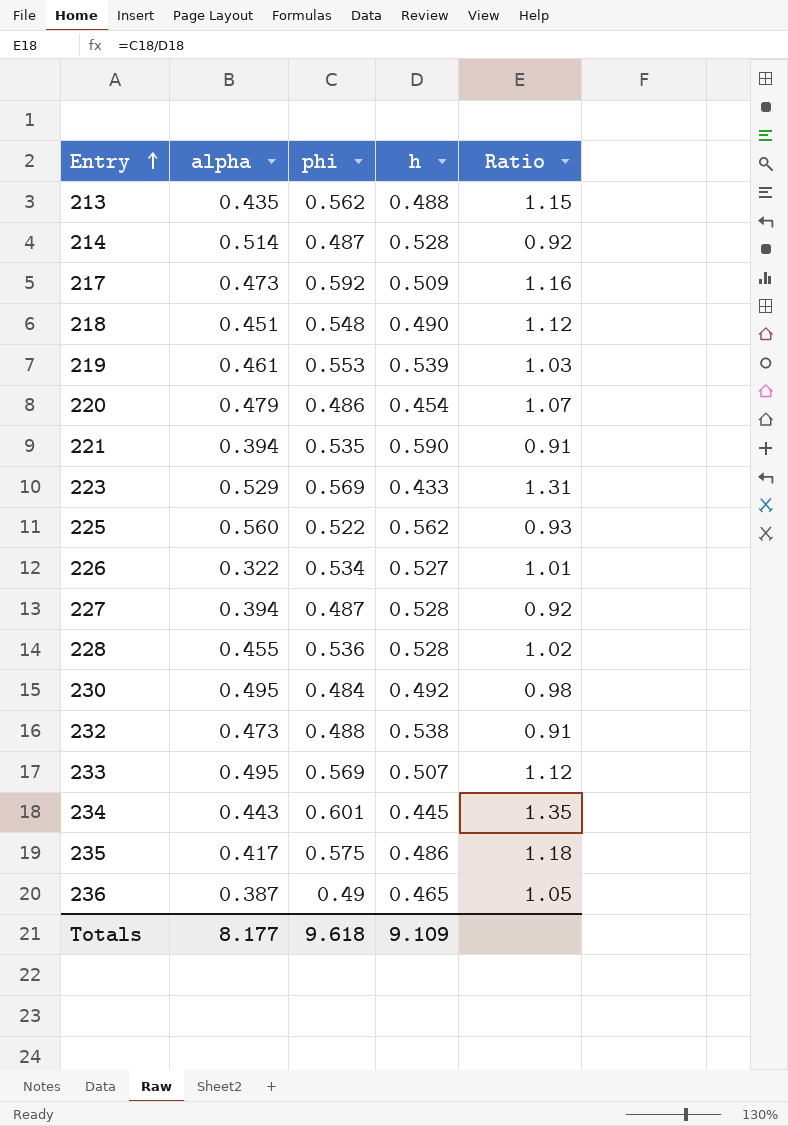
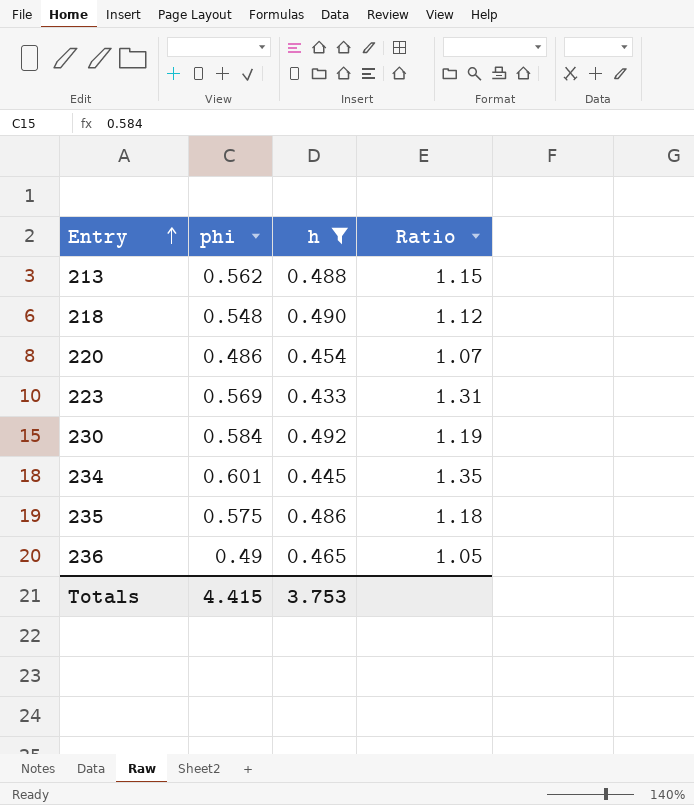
filter: none -> h <= 0.492
column alpha | position: 2 -> none
230 | phi: 0.484 -> 0.584
230 | Ratio: 0.98 -> 1.19
Totals | phi: 9.618 -> 4.415
Totals | h: 9.109 -> 3.753

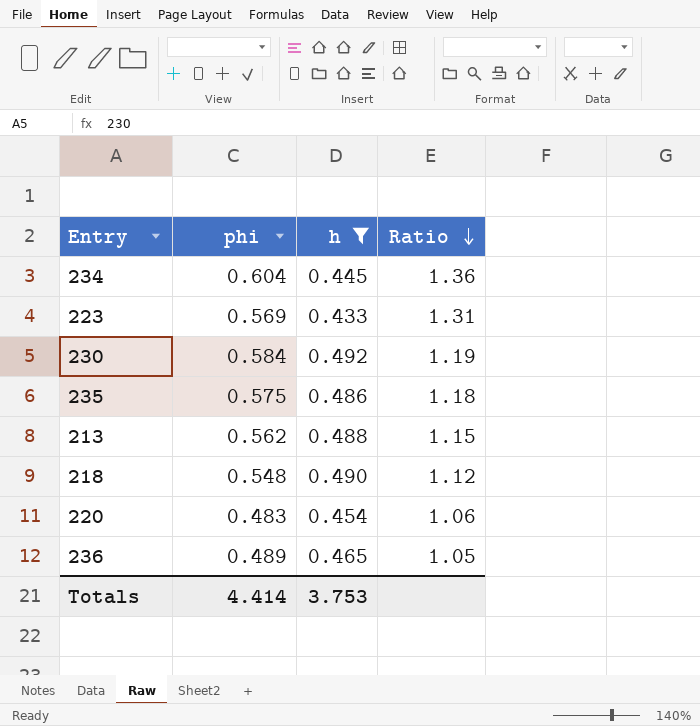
row order: Entry ascending -> Ratio descending
234 | phi: 0.601 -> 0.604
234 | Ratio: 1.35 -> 1.36
220 | phi: 0.486 -> 0.483
220 | Ratio: 1.07 -> 1.06
236 | phi: 0.49 -> 0.489
Totals | phi: 4.415 -> 4.414

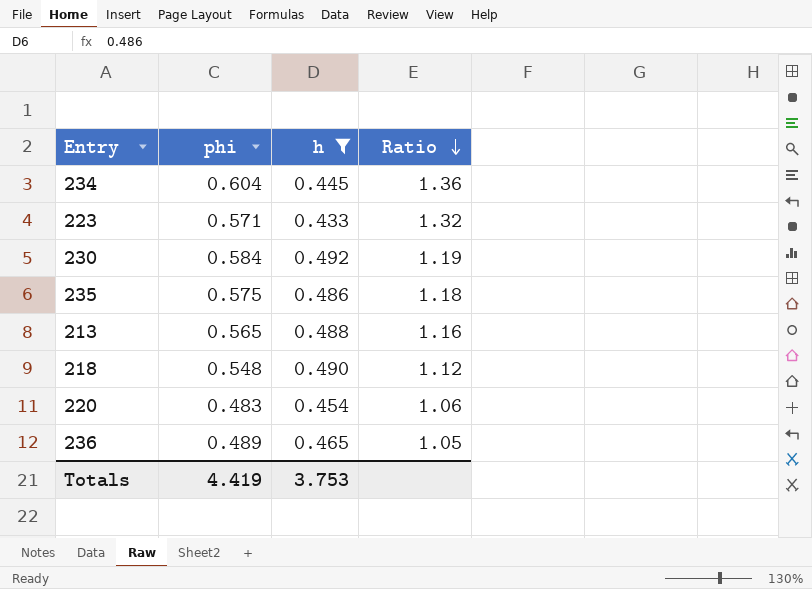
223 | phi: 0.569 -> 0.571
223 | Ratio: 1.31 -> 1.32
213 | phi: 0.562 -> 0.565
213 | Ratio: 1.15 -> 1.16
Totals | phi: 4.414 -> 4.419

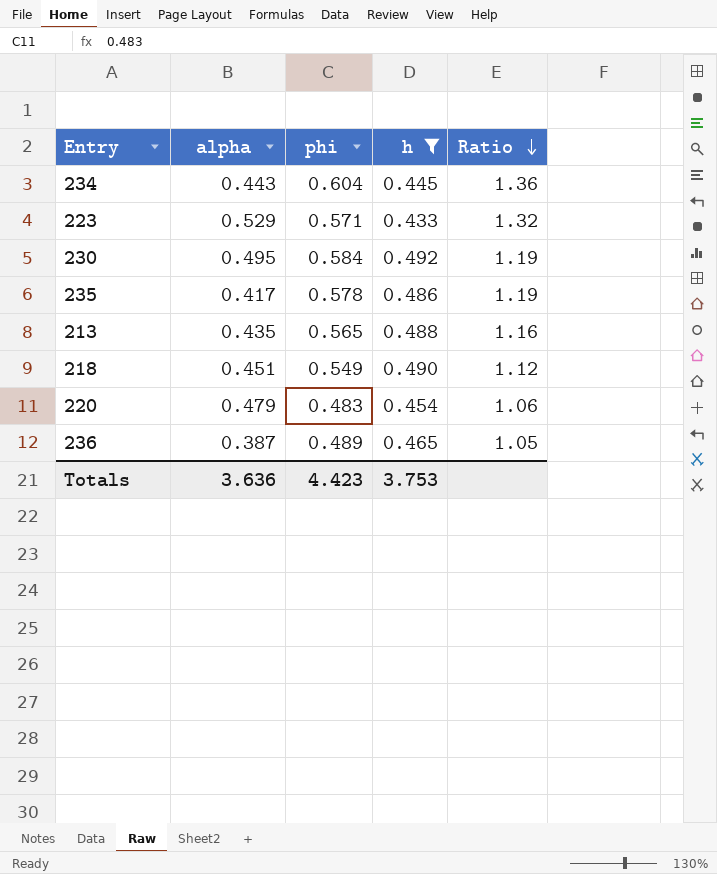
column alpha | position: none -> 2
235 | phi: 0.575 -> 0.578
235 | Ratio: 1.18 -> 1.19
218 | phi: 0.548 -> 0.549
Totals | phi: 4.419 -> 4.423

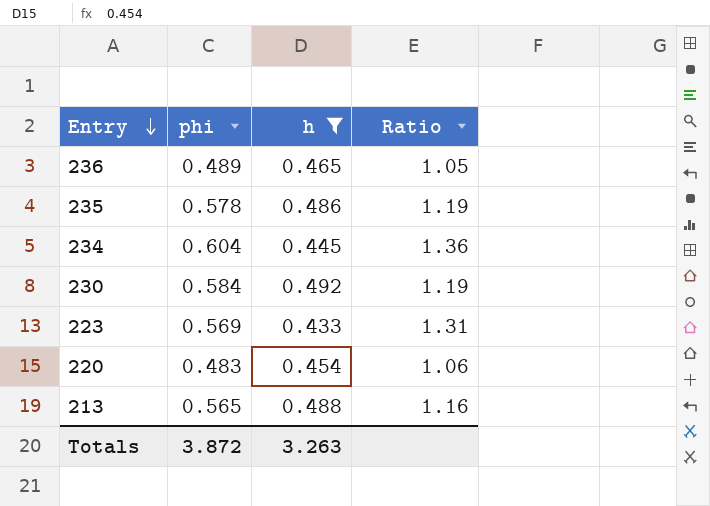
row order: Ratio descending -> Entry descending
column alpha | position: 2 -> none
row 218: 0.451 | 0.549 | 0.490 | 1.12 -> none
223 | phi: 0.571 -> 0.569
223 | Ratio: 1.32 -> 1.31
Totals | phi: 4.423 -> 3.872
Totals | h: 3.753 -> 3.263

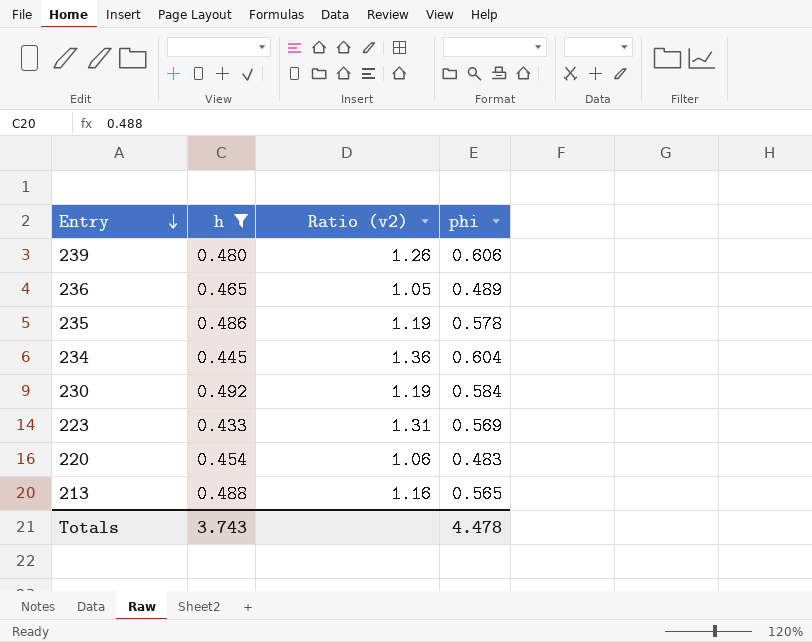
column name: Ratio -> Ratio (v2)
column phi | position: 2 -> 4
row 239: none -> 0.480 | 1.26 | 0.606
Totals | h: 3.263 -> 3.743
Totals | phi: 3.872 -> 4.478

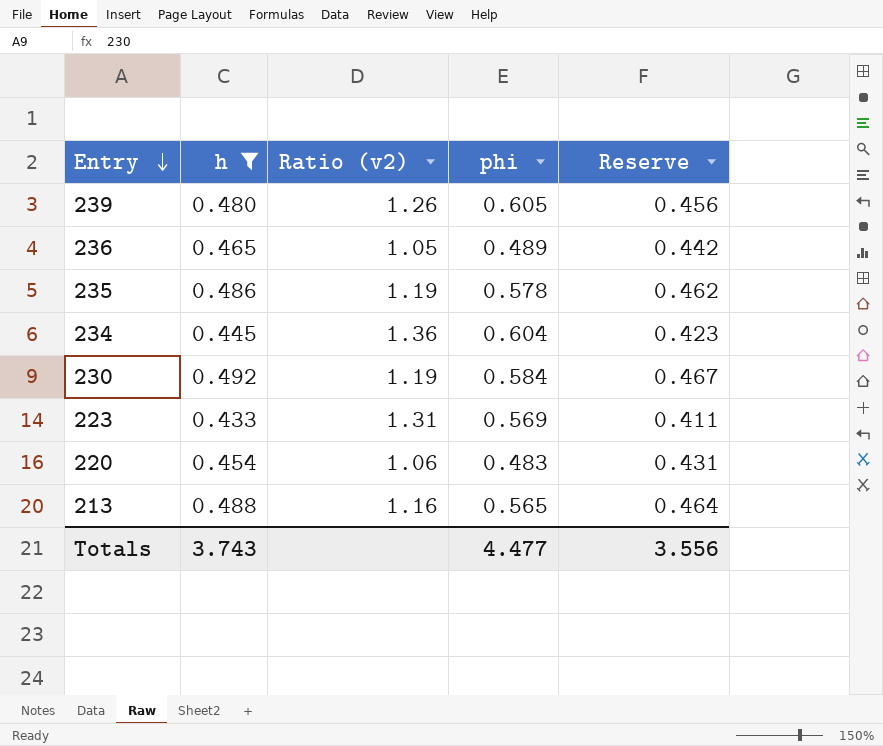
column Reserve | formula: none -> [h] * 0.95
239 | phi: 0.606 -> 0.605
Totals | phi: 4.478 -> 4.477

